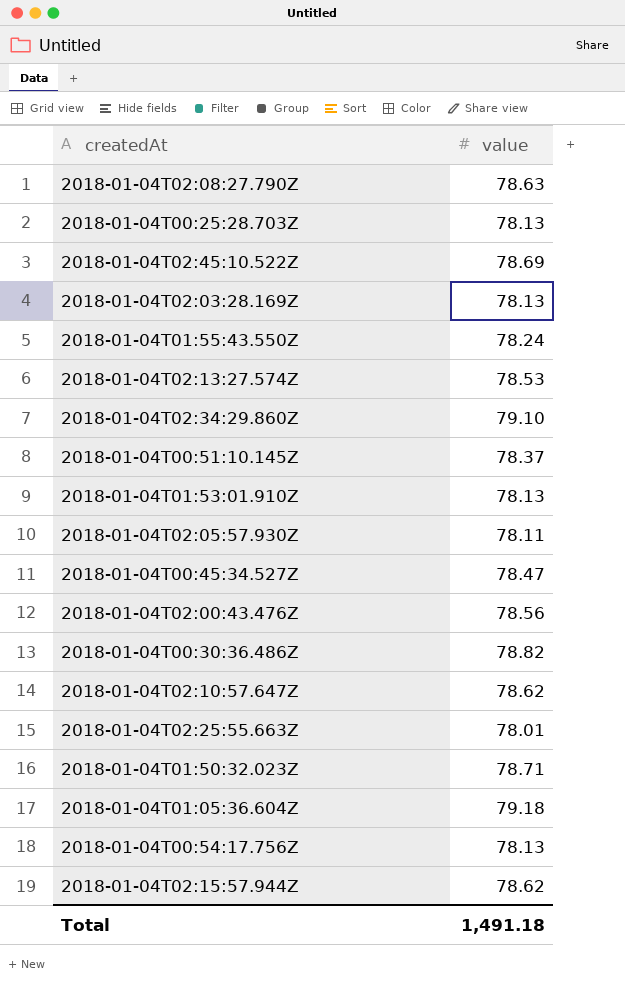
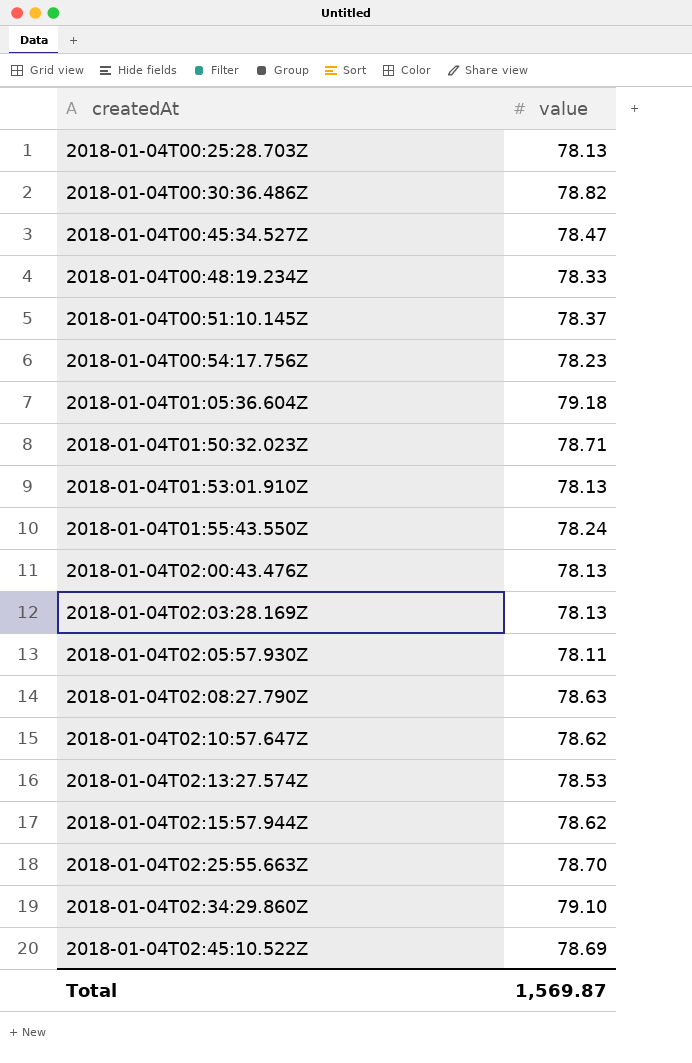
row order: none -> createdAt ascending
row 2018-01-04T00:48:19.234Z: none -> 78.33
2018-01-04T00:54:17.756Z | value: 78.13 -> 78.23
2018-01-04T02:00:43.476Z | value: 78.56 -> 78.13
2018-01-04T02:25:55.663Z | value: 78.01 -> 78.70
Total | value: 1,491.18 -> 1,569.87

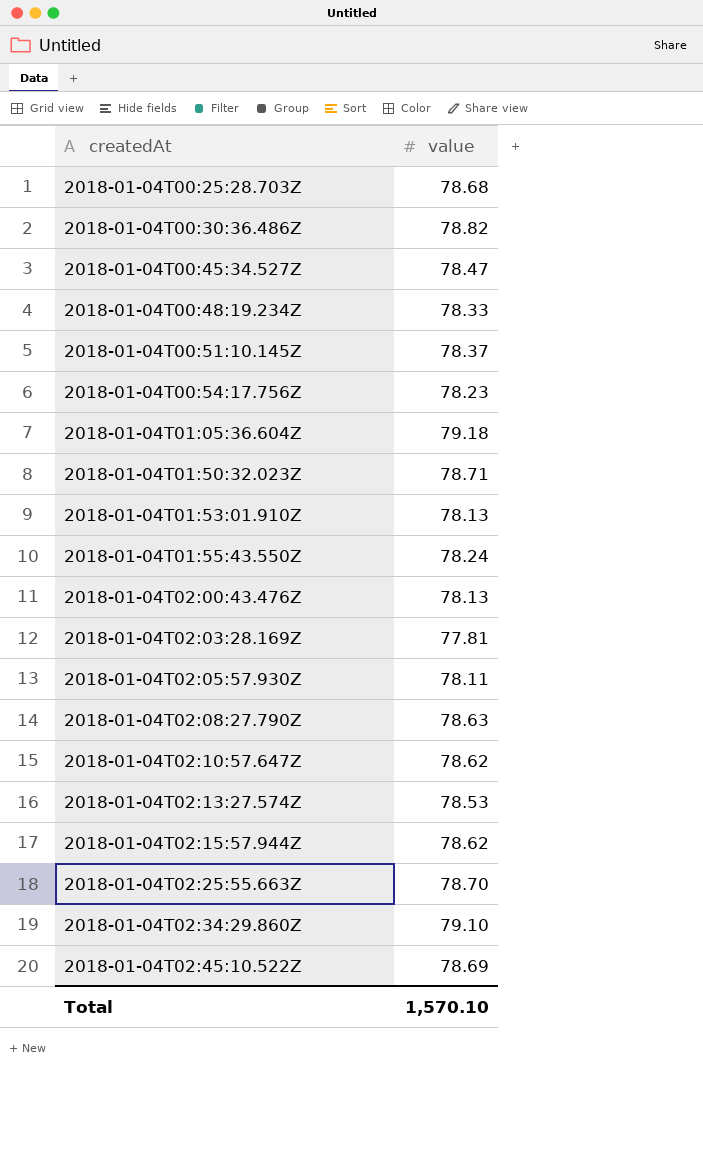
2018-01-04T00:25:28.703Z | value: 78.13 -> 78.68
2018-01-04T02:03:28.169Z | value: 78.13 -> 77.81
Total | value: 1,569.87 -> 1,570.10

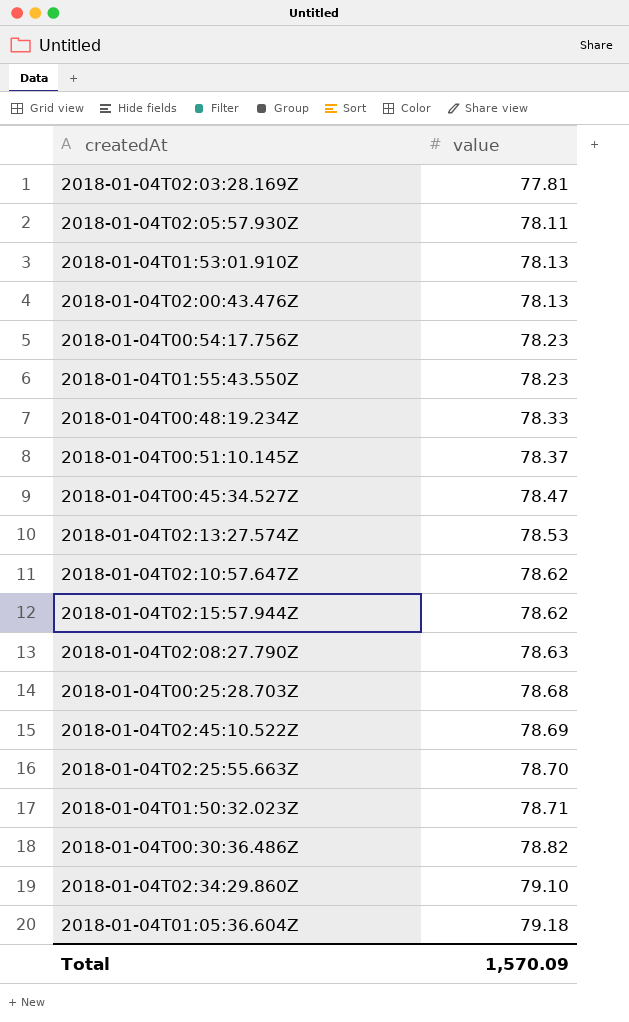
row order: createdAt ascending -> value ascending
2018-01-04T01:55:43.550Z | value: 78.24 -> 78.23
Total | value: 1,570.10 -> 1,570.09

